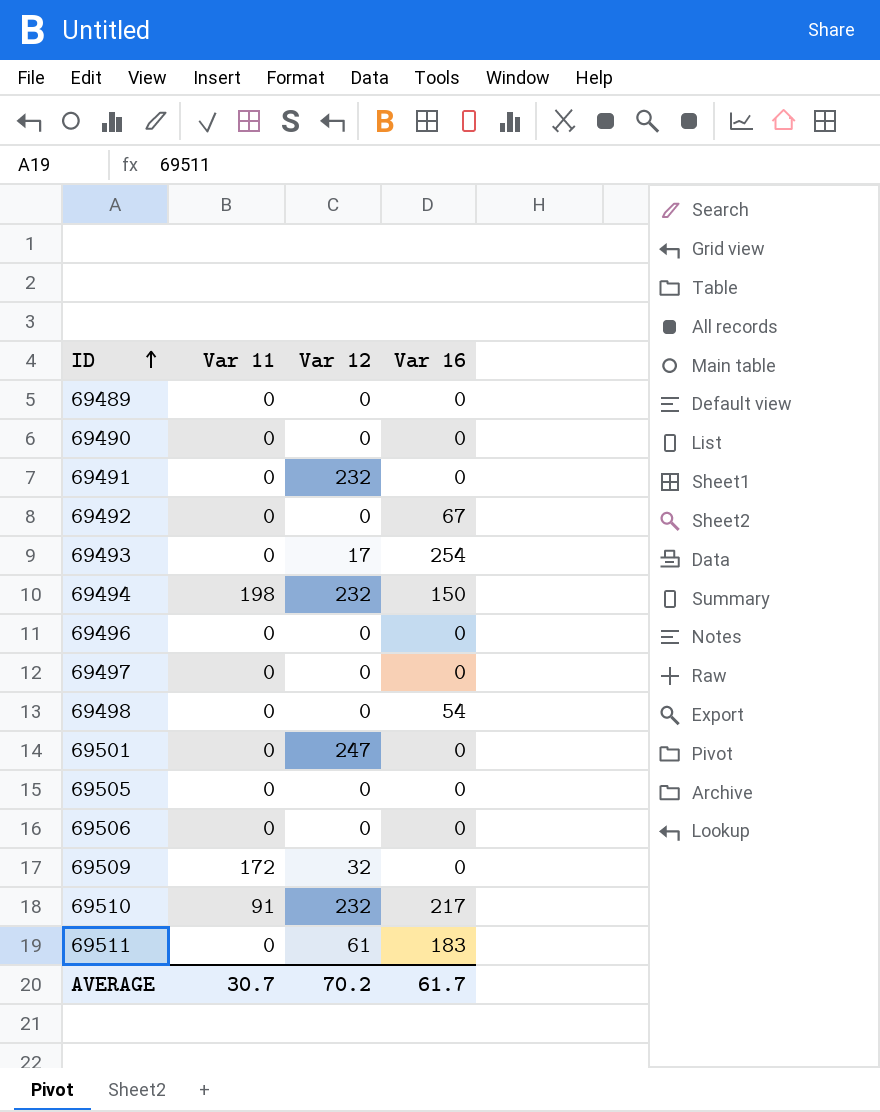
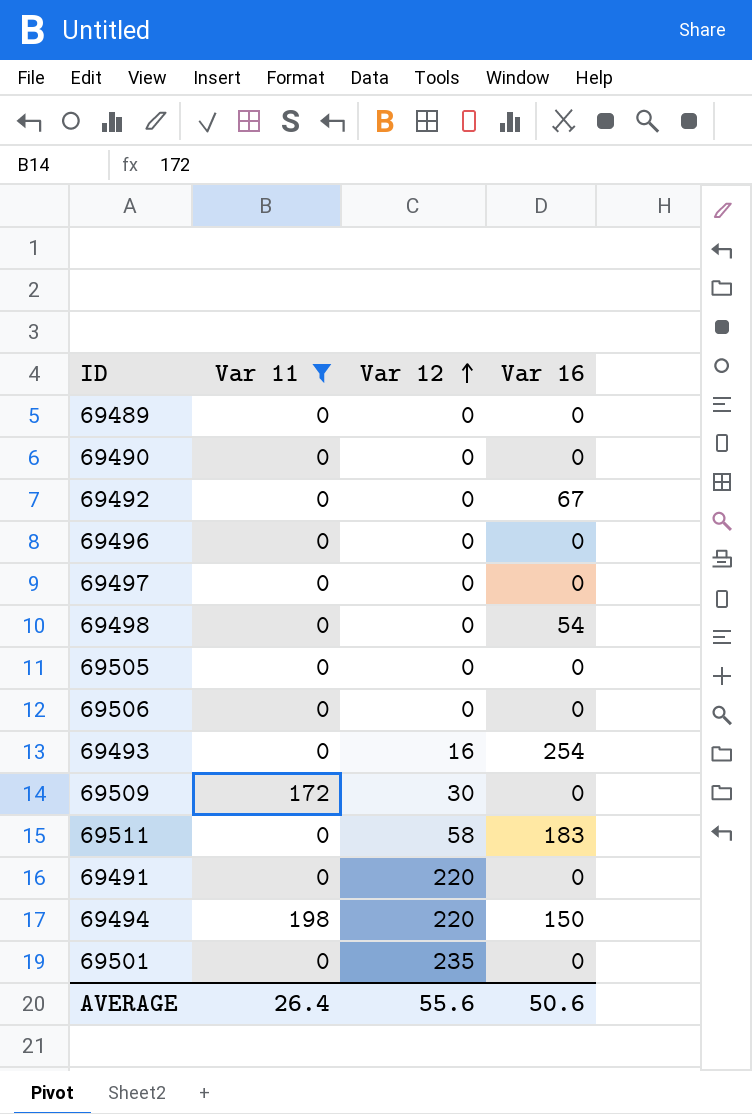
filter: none -> Var 11 != 91
row order: ID ascending -> Var 12 ascending
69493 | Var 12: 17 -> 16
69509 | Var 12: 32 -> 30
69511 | Var 12: 61 -> 58
69491 | Var 12: 232 -> 220
69494 | Var 12: 232 -> 220
69501 | Var 12: 247 -> 235
AVERAGE | Var 11: 30.7 -> 26.4
AVERAGE | Var 12: 70.2 -> 55.6
AVERAGE | Var 16: 61.7 -> 50.6

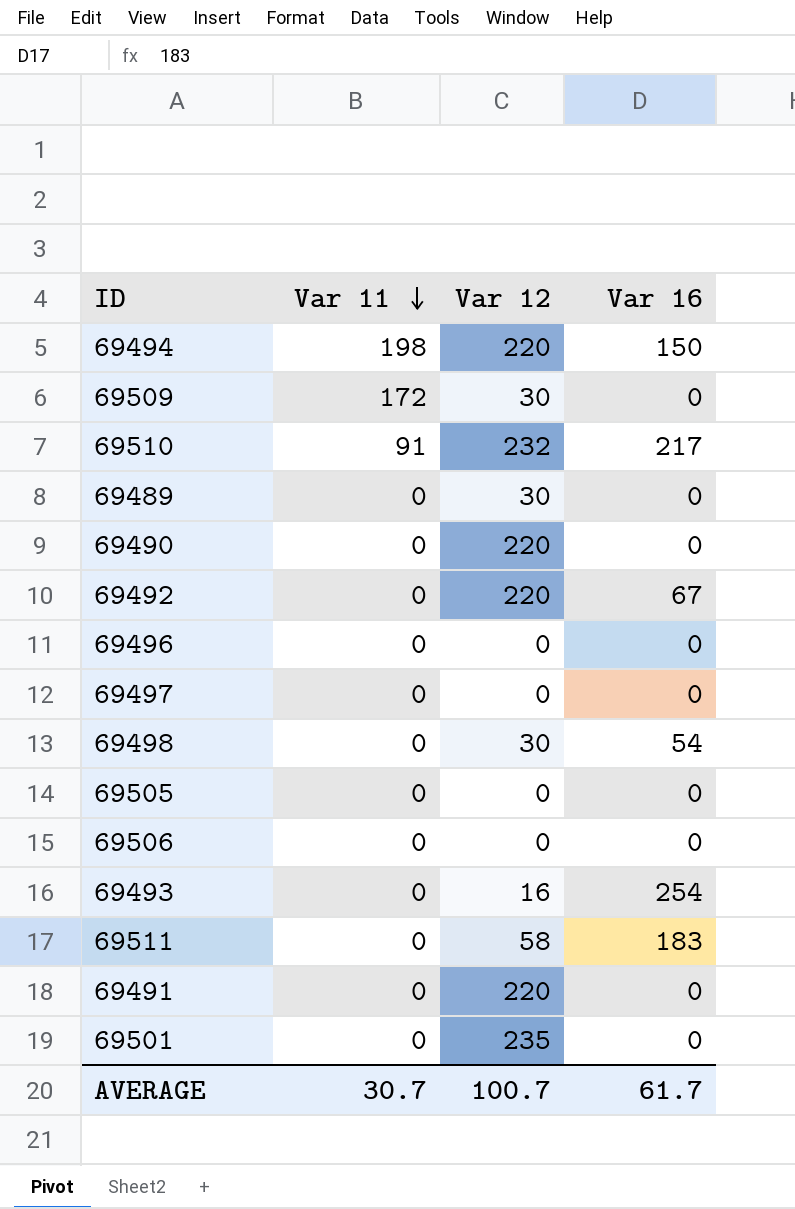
filter: Var 11 != 91 -> none
row order: Var 12 ascending -> Var 11 descending
69489 | Var 12: 0 -> 30
69490 | Var 12: 0 -> 220
69492 | Var 12: 0 -> 220
69498 | Var 12: 0 -> 30
AVERAGE | Var 11: 26.4 -> 30.7
AVERAGE | Var 12: 55.6 -> 100.7
AVERAGE | Var 16: 50.6 -> 61.7

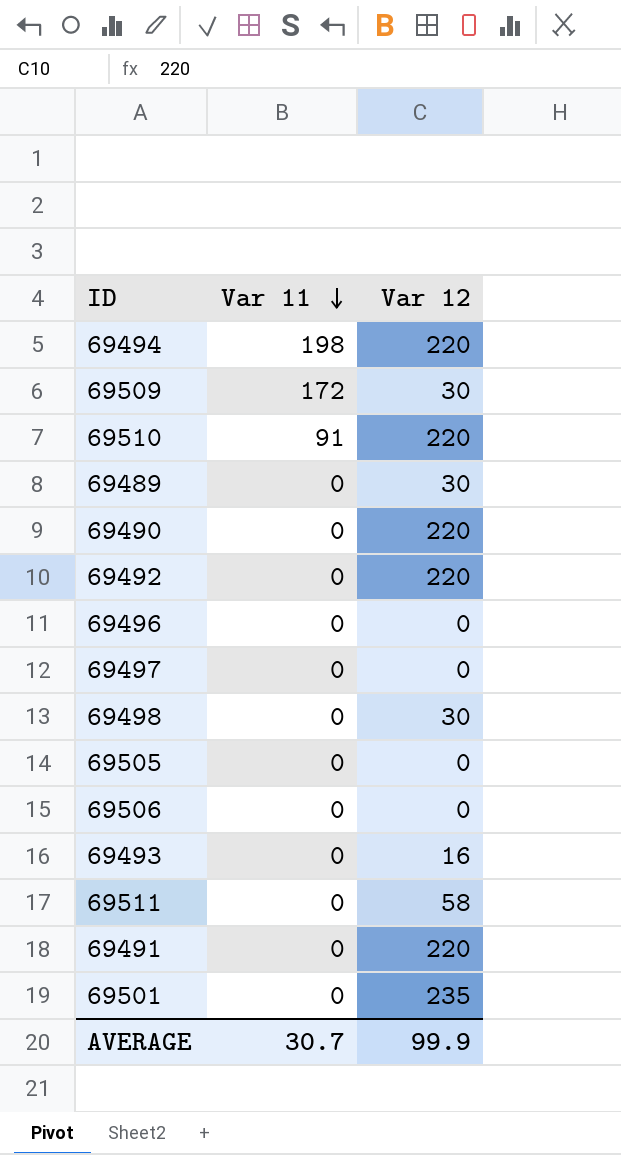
column Var 16 | position: 4 -> none
69510 | Var 12: 232 -> 220
AVERAGE | Var 12: 100.7 -> 99.9

